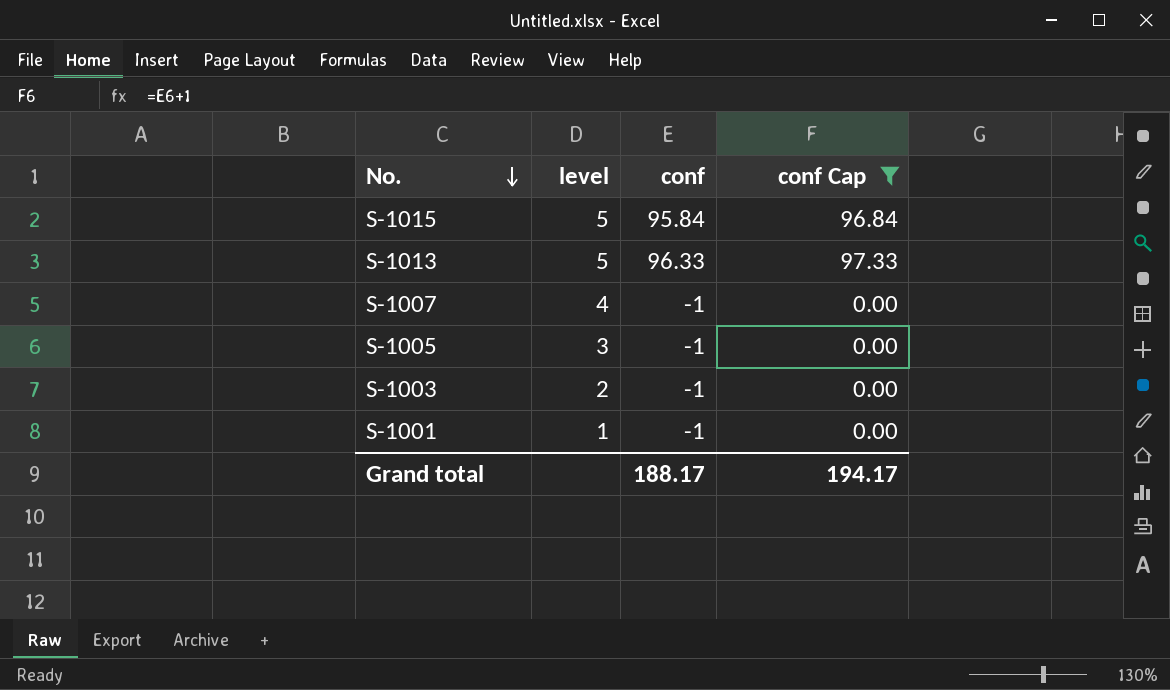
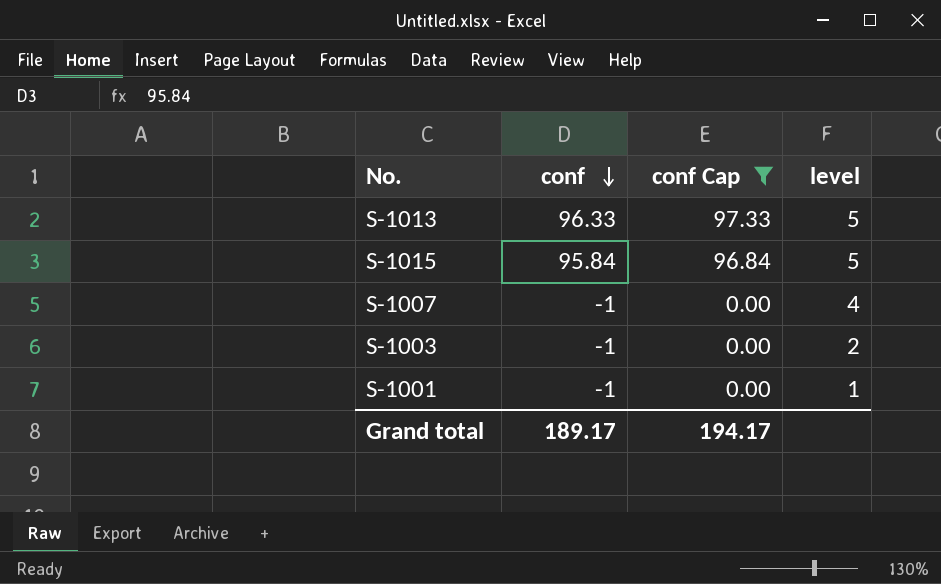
row order: No. descending -> conf descending
column level | position: 2 -> 4
row S-1005: 3 | -1 | 0.00 -> none
Grand total | conf: 188.17 -> 189.17

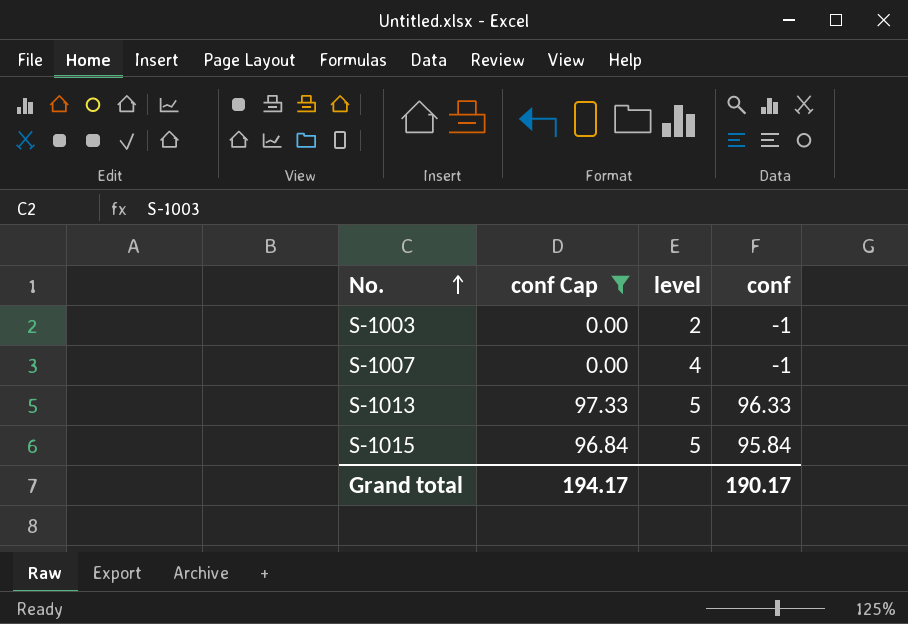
row order: conf descending -> No. ascending
column conf | position: 2 -> 4
row S-1001: -1 | 0.00 | 1 -> none
Grand total | conf: 189.17 -> 190.17

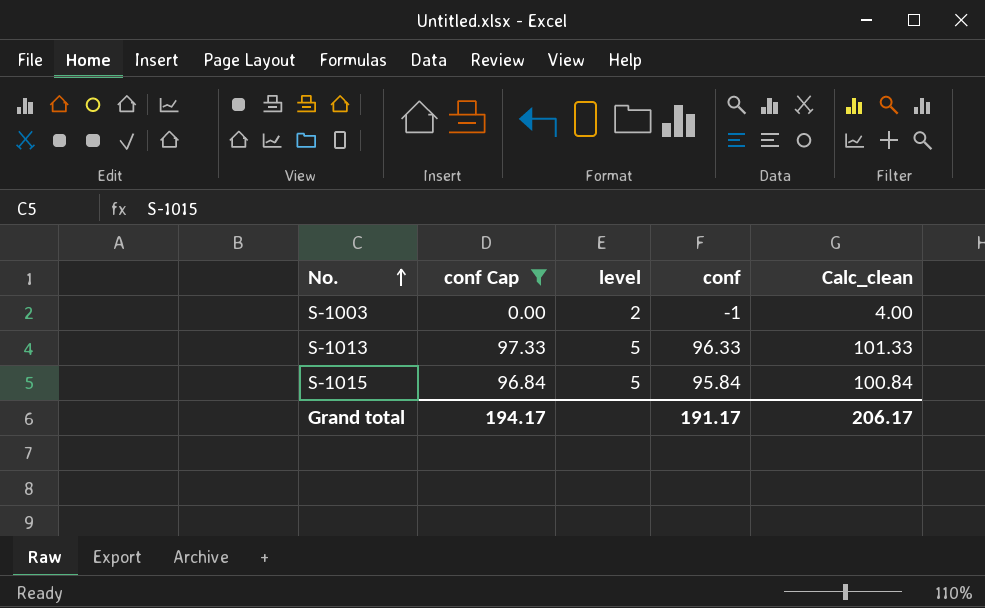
column Calc_clean | formula: none -> [conf] + 5
row S-1007: 0.00 | 4 | -1 -> none
Grand total | conf: 190.17 -> 191.17

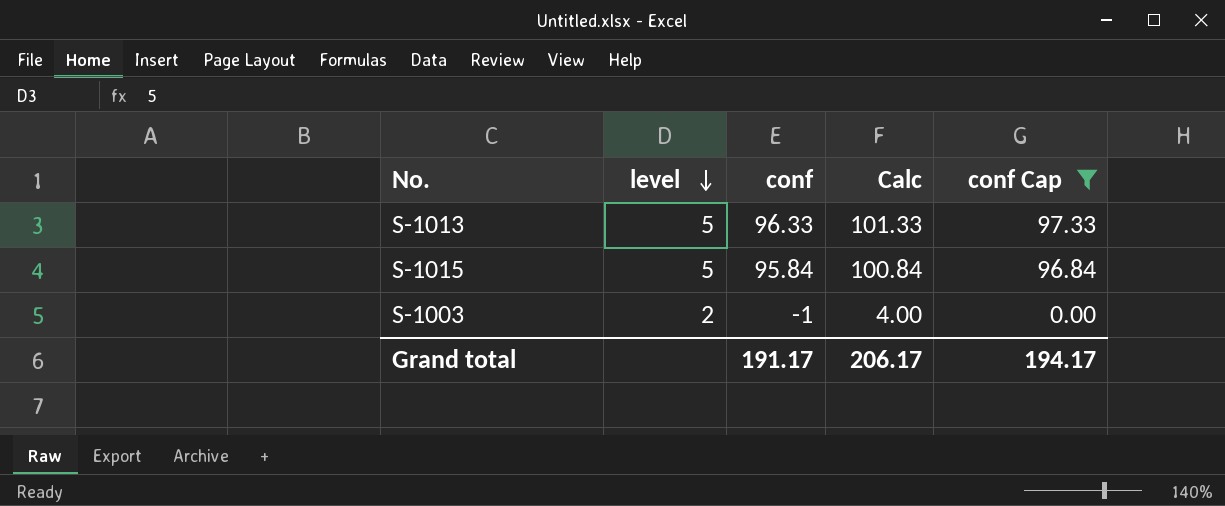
row order: No. ascending -> level descending
column name: Calc_clean -> Calc
column conf Cap | position: 2 -> 5

